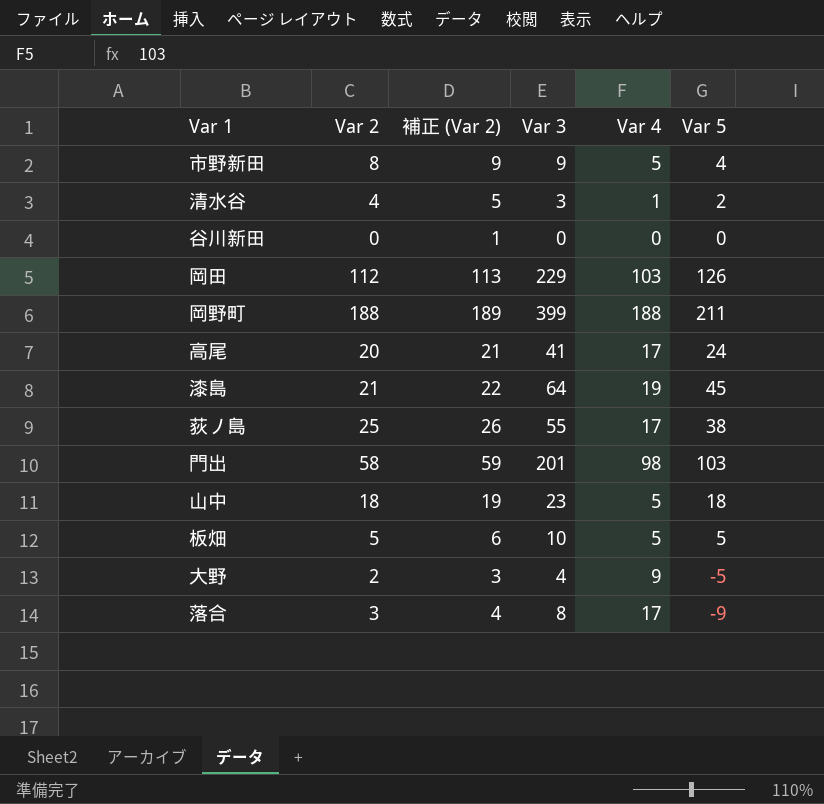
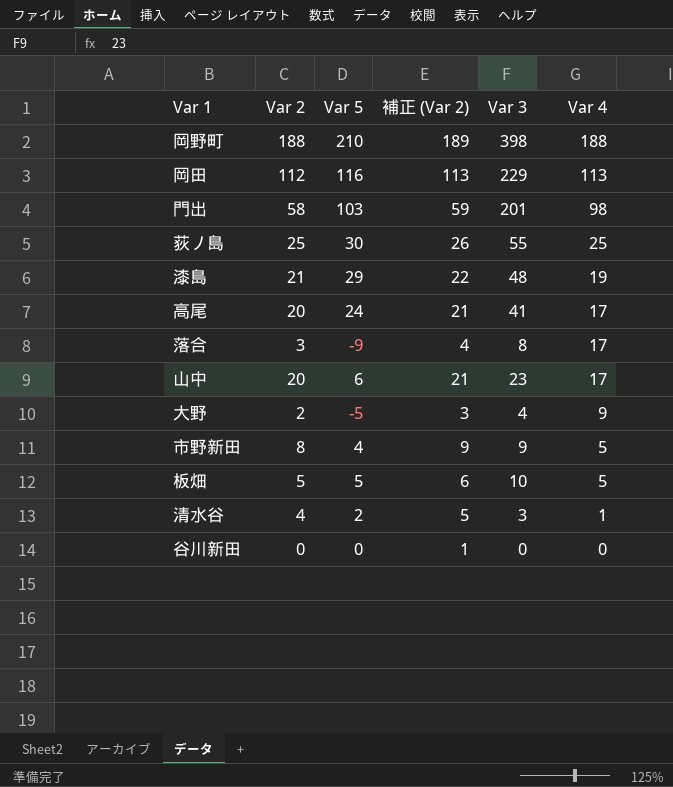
row order: none -> Var 4 descending
column Var 5 | position: 6 -> 3
岡野町 | Var 5: 211 -> 210
岡野町 | Var 3: 399 -> 398
岡田 | Var 5: 126 -> 116
岡田 | Var 4: 103 -> 113
荻ノ島 | Var 5: 38 -> 30
荻ノ島 | Var 4: 17 -> 25
漆島 | Var 5: 45 -> 29
漆島 | Var 3: 64 -> 48
山中 | Var 2: 18 -> 20
山中 | Var 5: 18 -> 6
山中 | 補正 (Var 2): 19 -> 21
山中 | Var 4: 5 -> 17

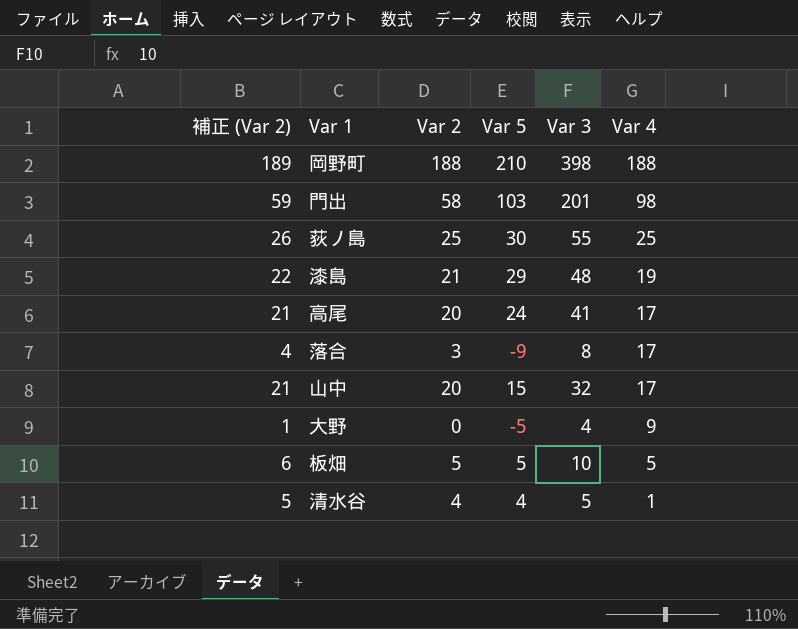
column 補正 (Var 2) | position: 4 -> 1
row 岡田: 112 | 116 | 113 | 229 | 113 -> none
row 市野新田: 8 | 4 | 9 | 9 | 5 -> none
row 谷川新田: 0 | 0 | 1 | 0 | 0 -> none
山中 | Var 5: 6 -> 15
山中 | Var 3: 23 -> 32
大野 | 補正 (Var 2): 3 -> 1
大野 | Var 2: 2 -> 0
清水谷 | Var 5: 2 -> 4
清水谷 | Var 3: 3 -> 5

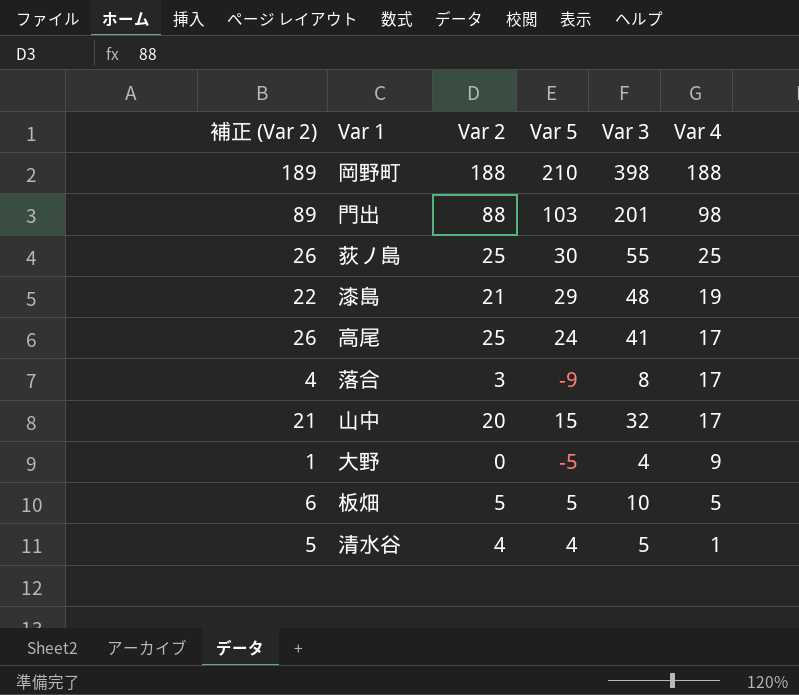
門出 | 補正 (Var 2): 59 -> 89
門出 | Var 2: 58 -> 88
高尾 | 補正 (Var 2): 21 -> 26
高尾 | Var 2: 20 -> 25

